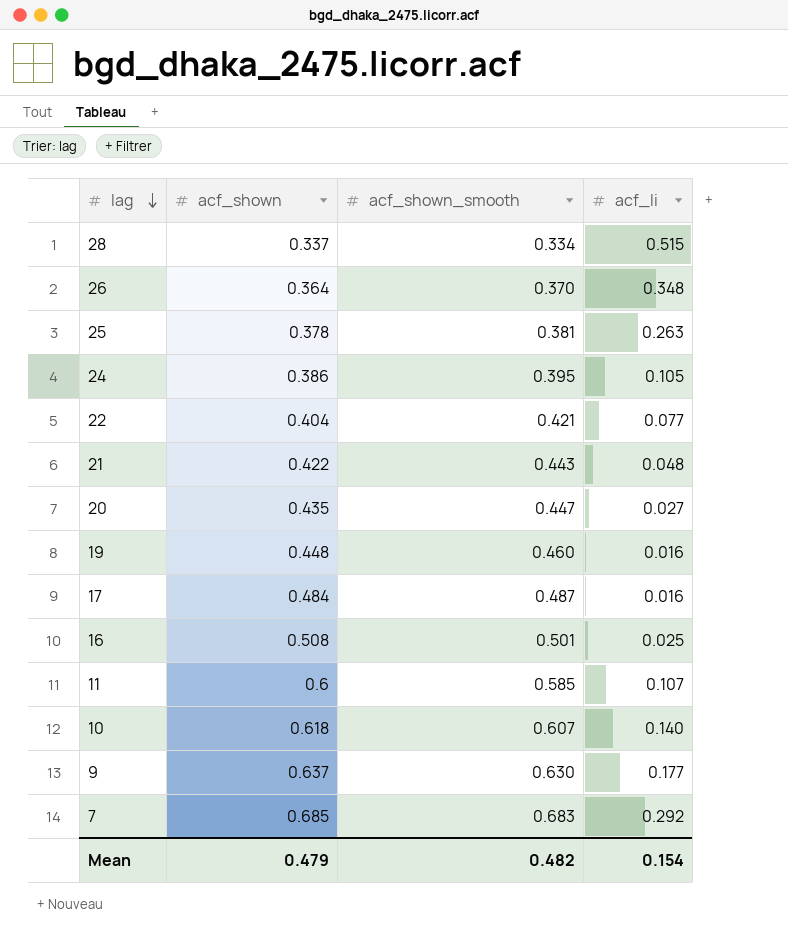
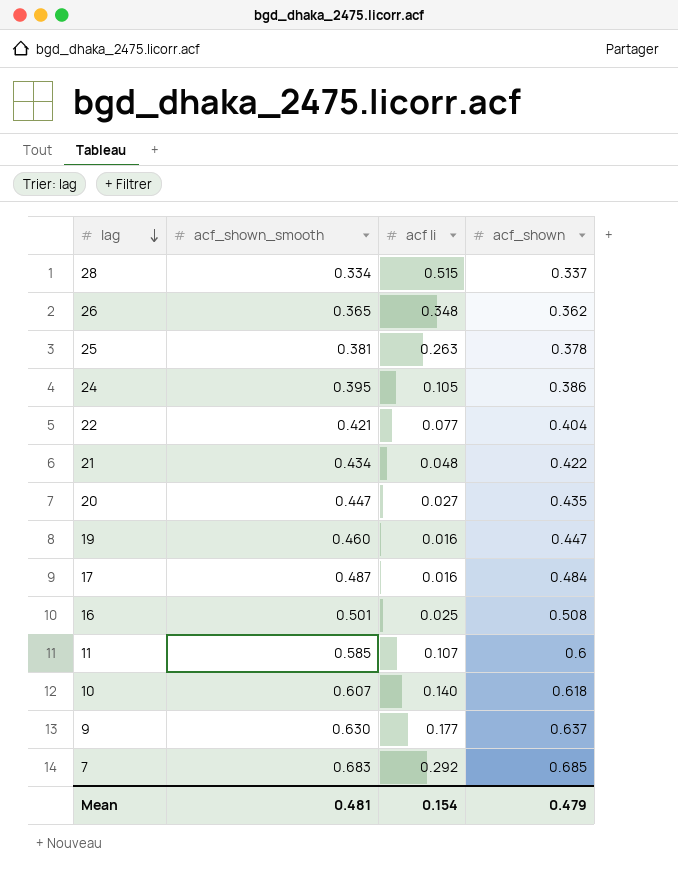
column name: acf_li -> acf li
column acf_shown | position: 2 -> 4
26 | acf_shown_smooth: 0.370 -> 0.365
26 | acf_shown: 0.364 -> 0.362
21 | acf_shown_smooth: 0.443 -> 0.434
19 | acf_shown: 0.448 -> 0.447
Mean | acf_shown_smooth: 0.482 -> 0.481

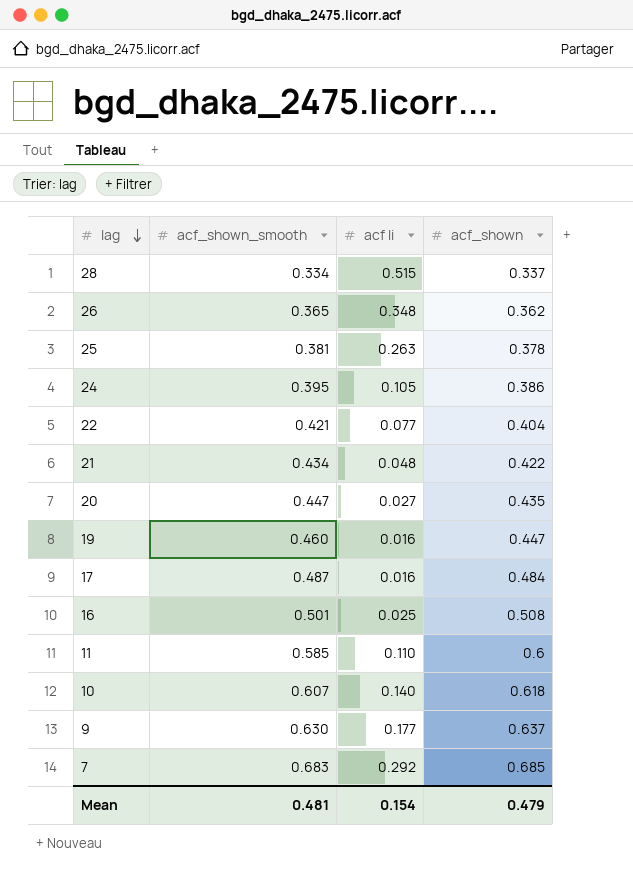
11 | acf li: 0.107 -> 0.110

